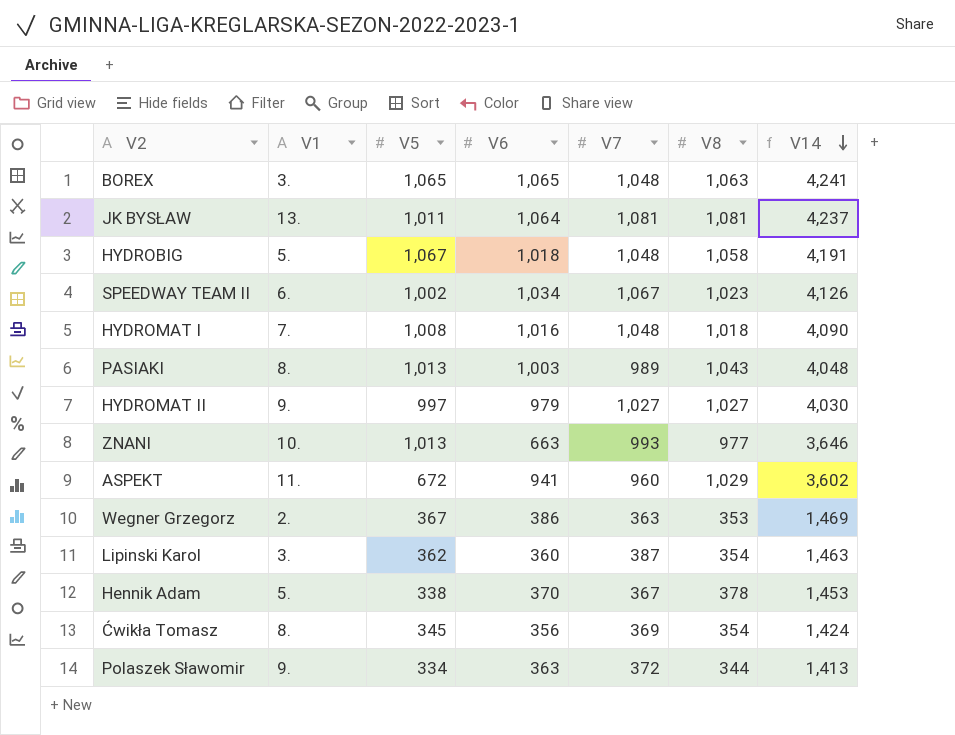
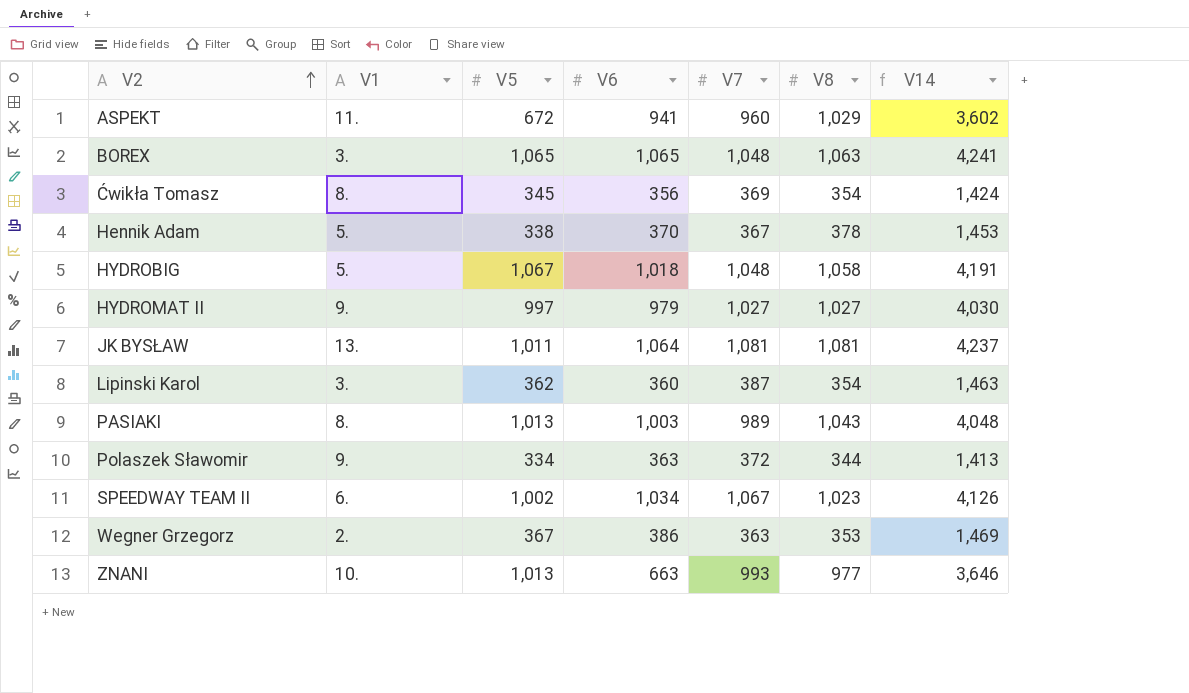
row order: V14 descending -> V2 ascending
row HYDROMAT I: 7. | 1,008 | 1,016 | 1,048 | 1,018 | 4,090 -> none

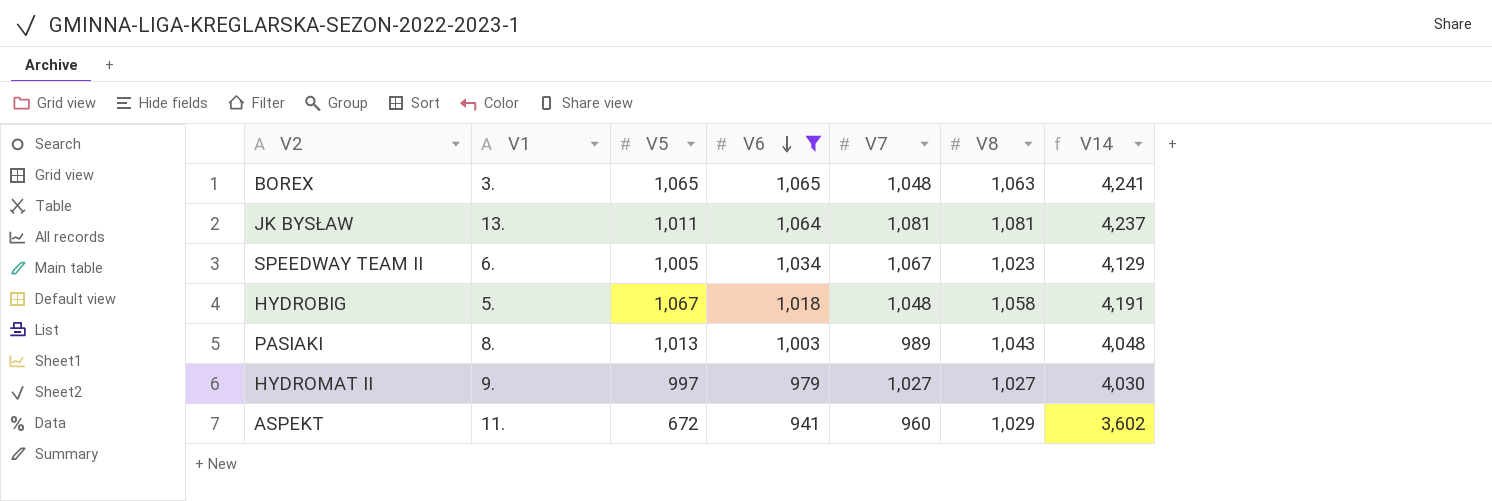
filter: none -> V6 >= 941
row order: V2 ascending -> V6 descending
SPEEDWAY TEAM II | V5: 1,002 -> 1,005
SPEEDWAY TEAM II | V14: 4,126 -> 4,129

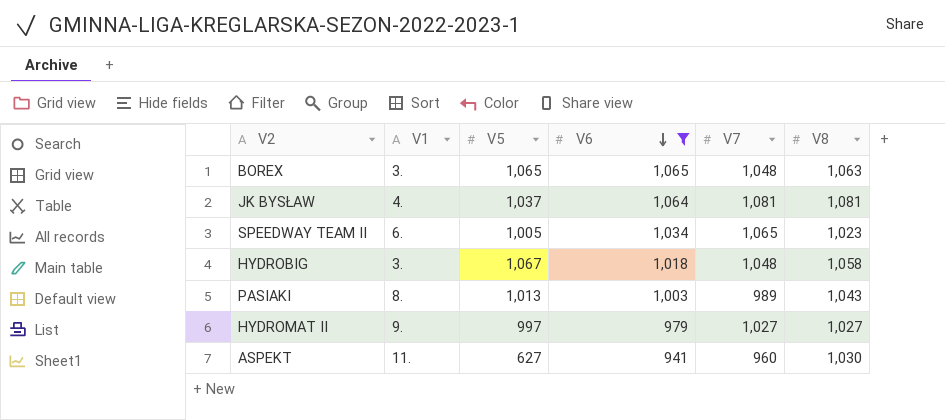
column V14 | formula: [V5] + [V6] + [V7] + [V8] -> none
JK BYSŁAW | V1: 13. -> 4.
JK BYSŁAW | V5: 1,011 -> 1,037
SPEEDWAY TEAM II | V7: 1,067 -> 1,065
HYDROBIG | V1: 5. -> 3.
ASPEKT | V5: 672 -> 627
ASPEKT | V8: 1,029 -> 1,030

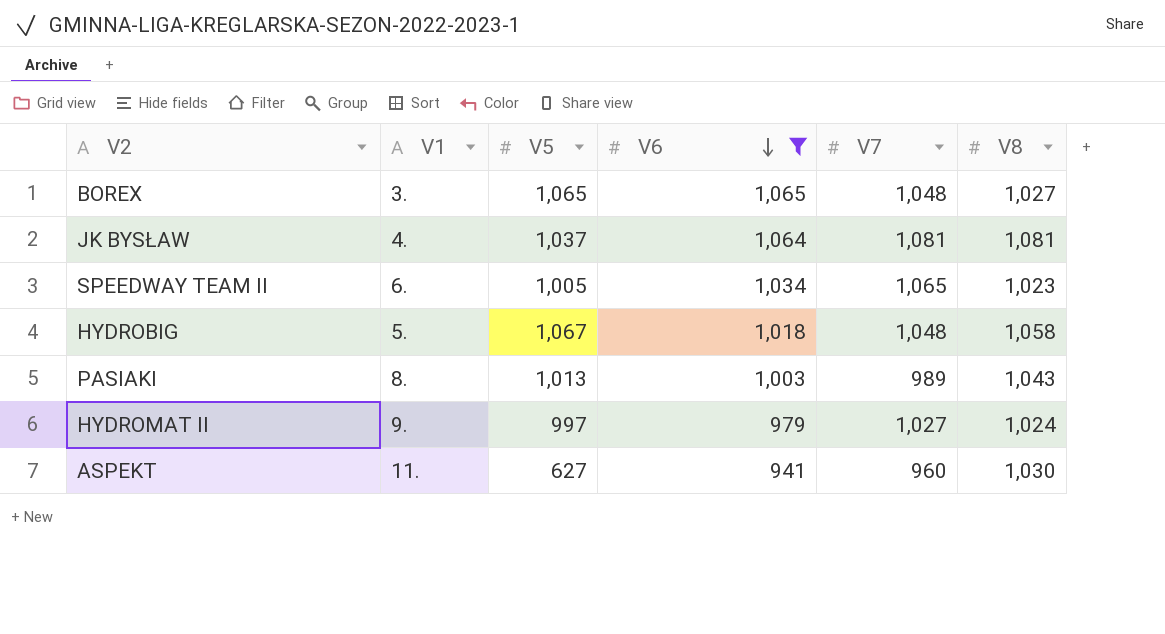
BOREX | V8: 1,063 -> 1,027
HYDROBIG | V1: 3. -> 5.
HYDROMAT II | V8: 1,027 -> 1,024

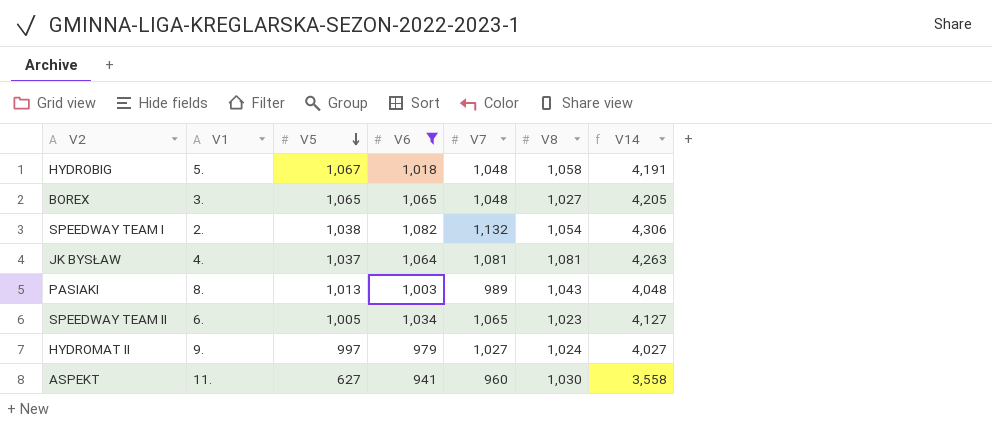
row order: V6 descending -> V5 descending
column V14 | formula: none -> [V5] + [V6] + [V7] + [V8]
row SPEEDWAY TEAM I: none -> 2. | 1,038 | 1,082 | 1,132 | 1,054 | 4,306

